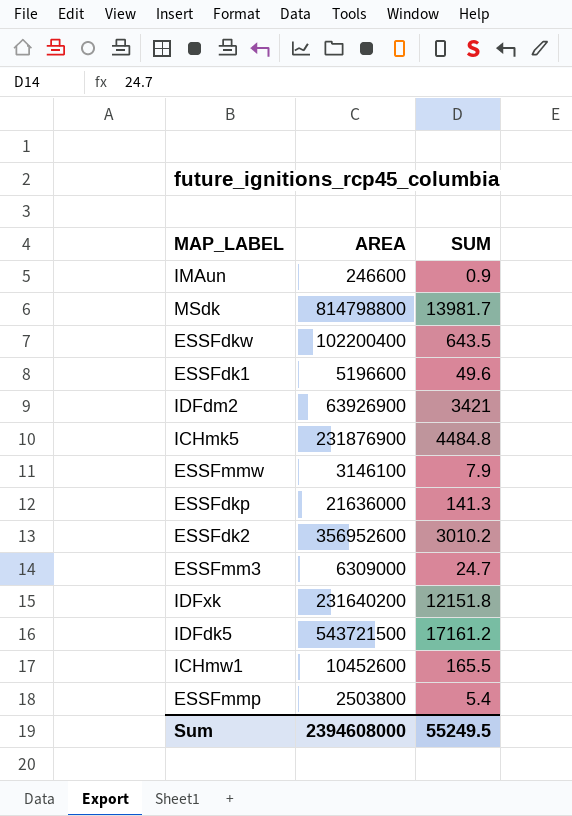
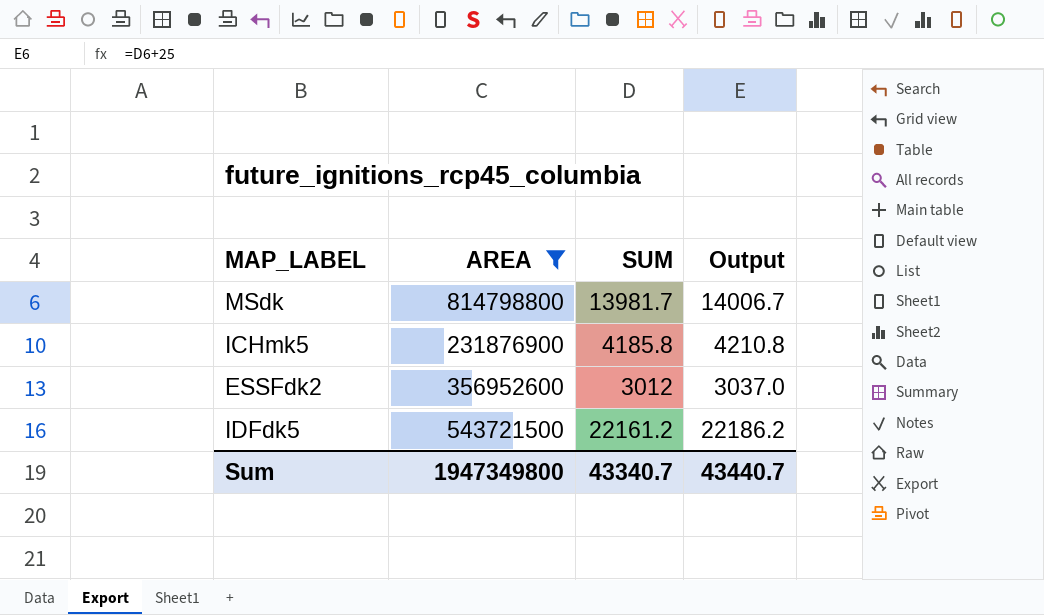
filter: none -> AREA >= 231876900
column Output | formula: none -> [SUM] + 25
ICHmk5 | SUM: 4484.8 -> 4185.8
ESSFdk2 | SUM: 3010.2 -> 3012
IDFdk5 | SUM: 17161.2 -> 22161.2
Sum | AREA: 2394608000 -> 1947349800
Sum | SUM: 55249.5 -> 43340.7

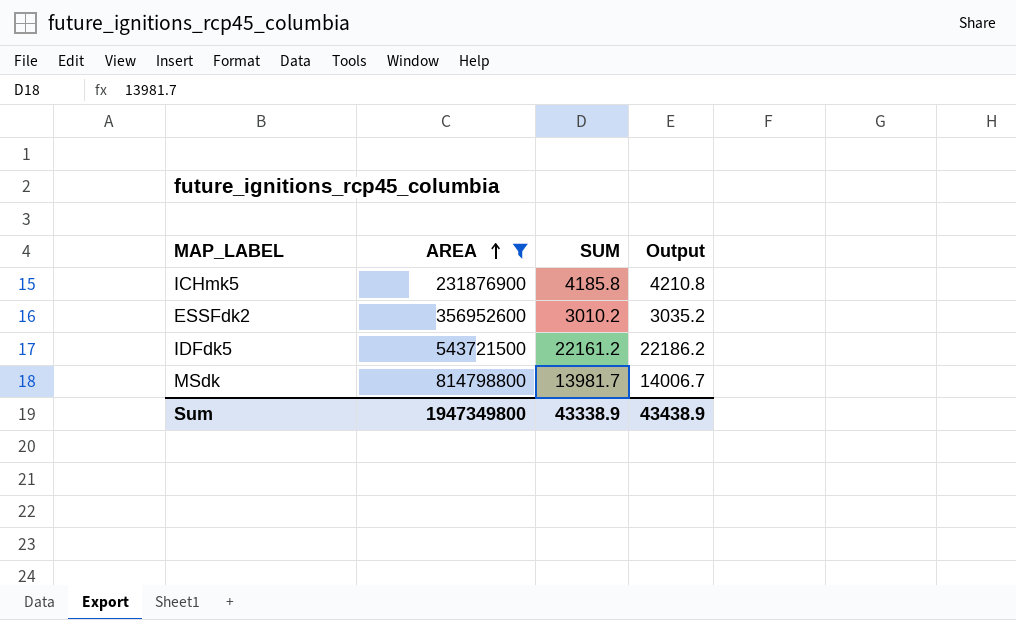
row order: none -> AREA ascending
ESSFdk2 | SUM: 3012 -> 3010.2
ESSFdk2 | Output: 3037.0 -> 3035.2
Sum | SUM: 43340.7 -> 43338.9
Sum | Output: 43440.7 -> 43438.9

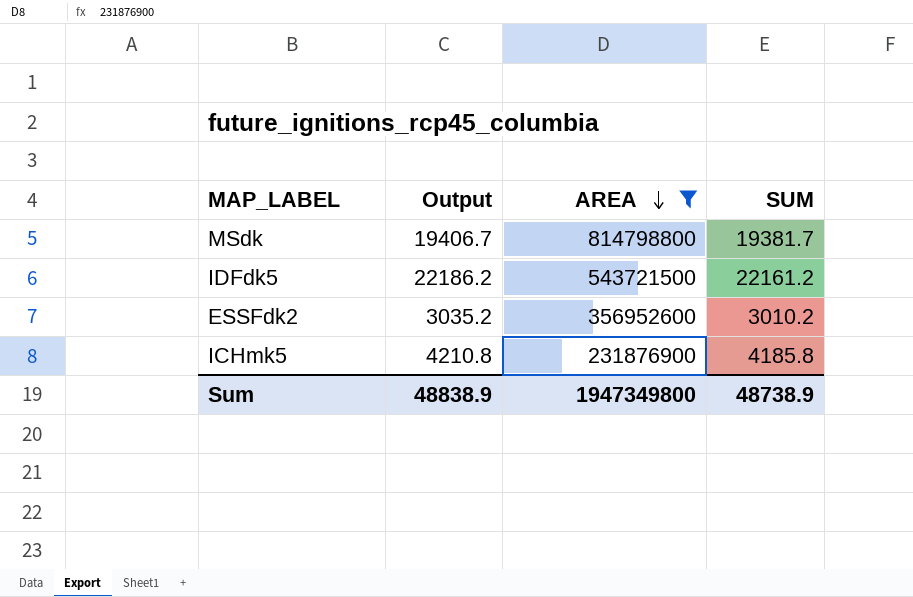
row order: AREA ascending -> AREA descending
column Output | position: 4 -> 2
MSdk | Output: 14006.7 -> 19406.7
MSdk | SUM: 13981.7 -> 19381.7
Sum | Output: 43438.9 -> 48838.9
Sum | SUM: 43338.9 -> 48738.9

